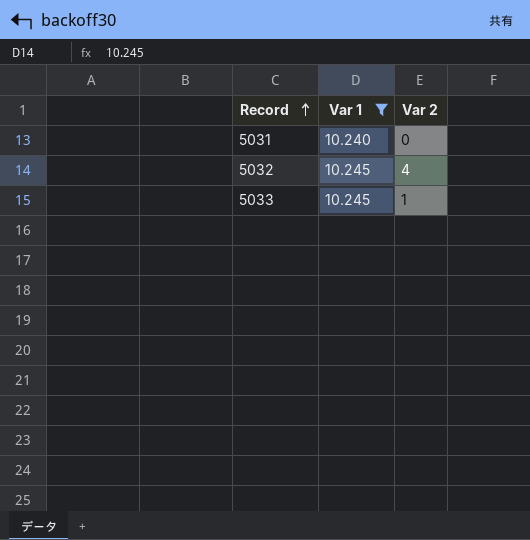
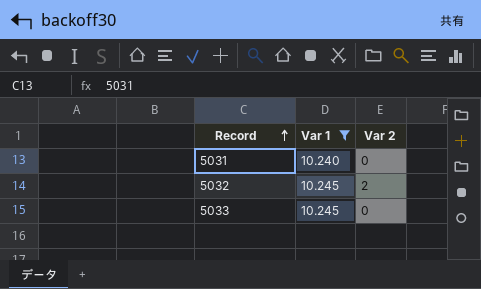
5032 | Var 2: 4 -> 2
5033 | Var 2: 1 -> 0

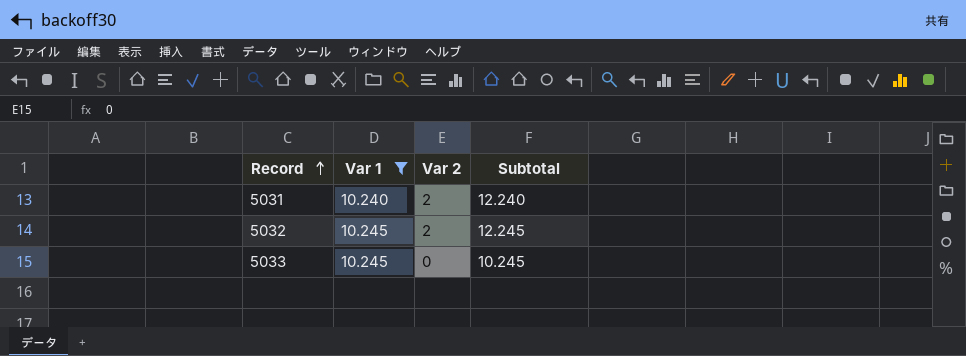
column Subtotal | formula: none -> [Var 1] + [Var 2]
5031 | Var 2: 0 -> 2

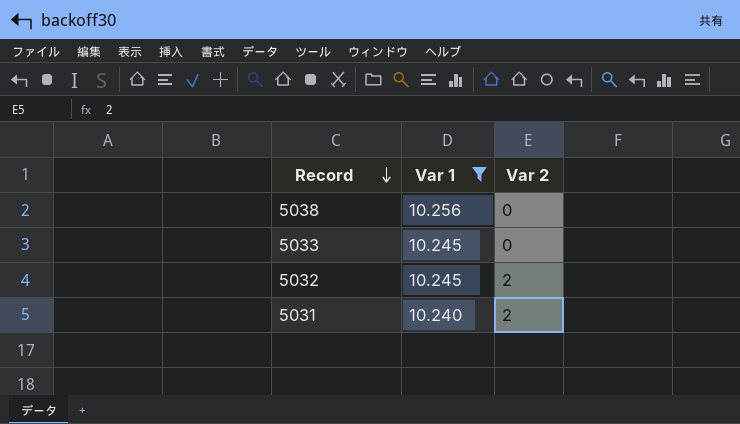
row order: Record ascending -> Record descending
column Subtotal | formula: [Var 1] + [Var 2] -> none
row 5038: none -> 10.256 | 0

